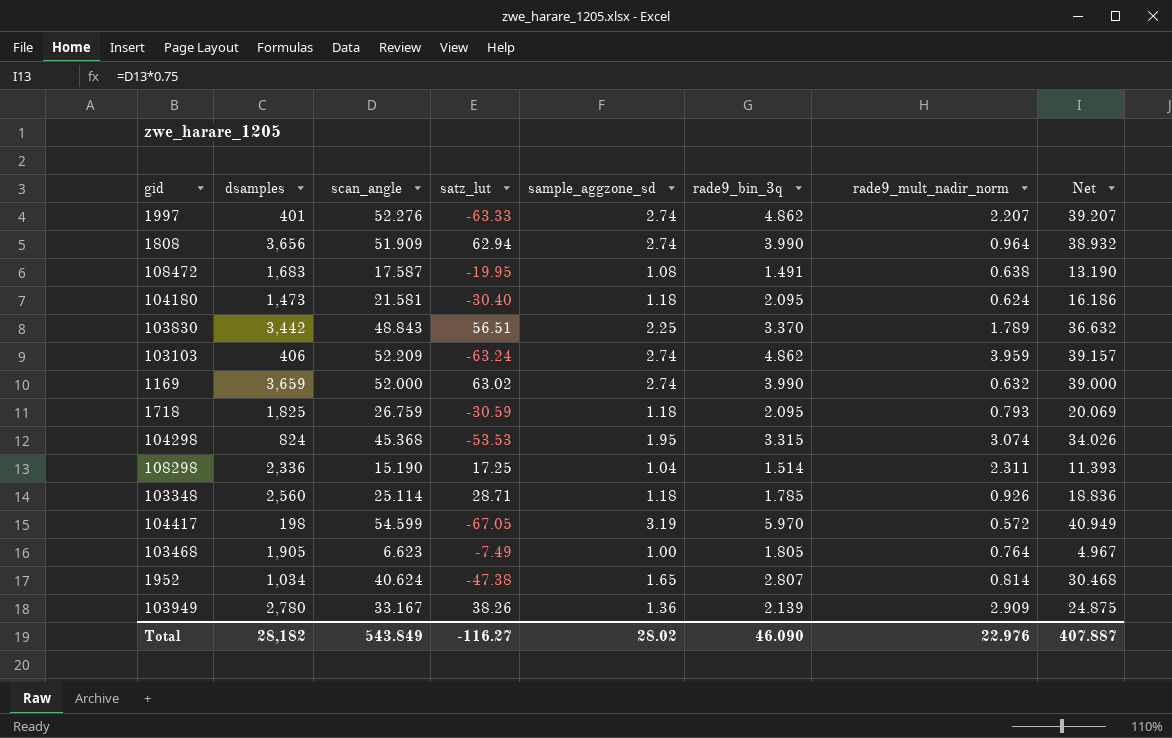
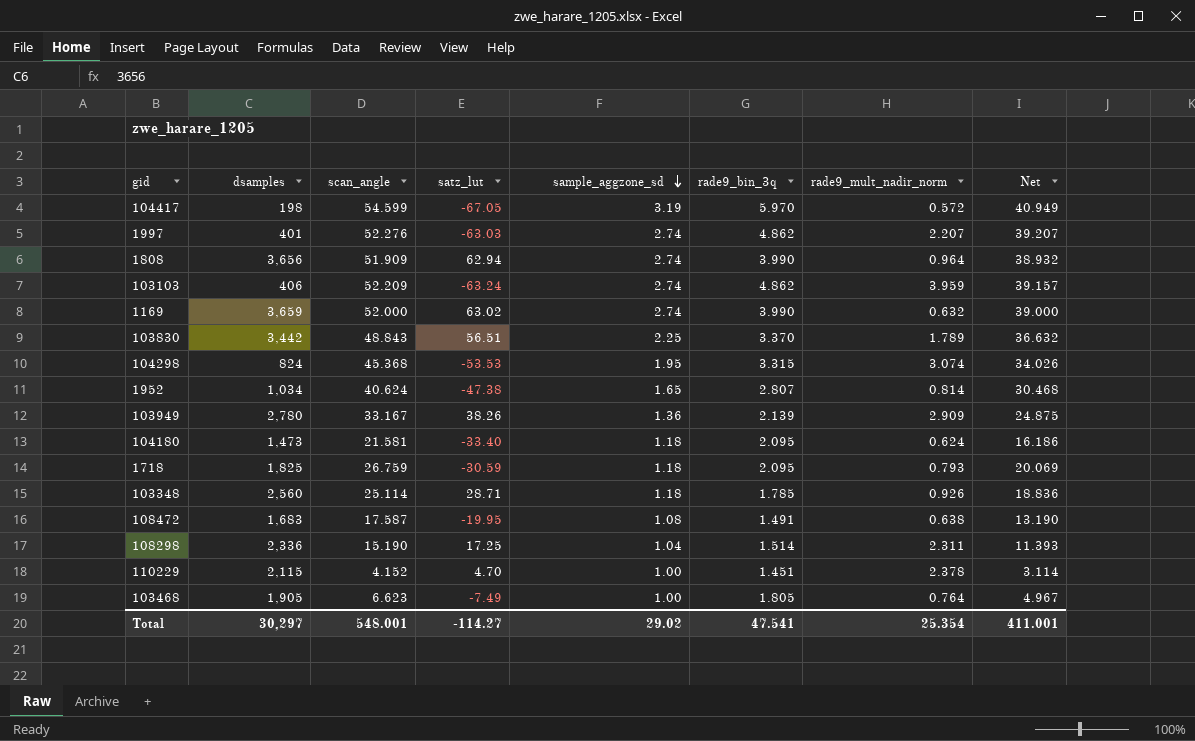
row order: none -> sample_aggzone_sd descending
1997 | satz_lut: -63.33 -> -63.03
104180 | satz_lut: -30.40 -> -33.40
row 110229: none -> 2,115 | 4.152 | 4.70 | 1.00 | 1.451 | 2.378 | 3.114
Total | dsamples: 28,182 -> 30,297
Total | scan_angle: 543.849 -> 548.001
Total | satz_lut: -116.27 -> -114.27
Total | sample_aggzone_sd: 28.02 -> 29.02
Total | rade9_bin_3q: 46.090 -> 47.541
Total | rade9_mult_nadir_norm: 22.976 -> 25.354
Total | Net: 407.887 -> 411.001

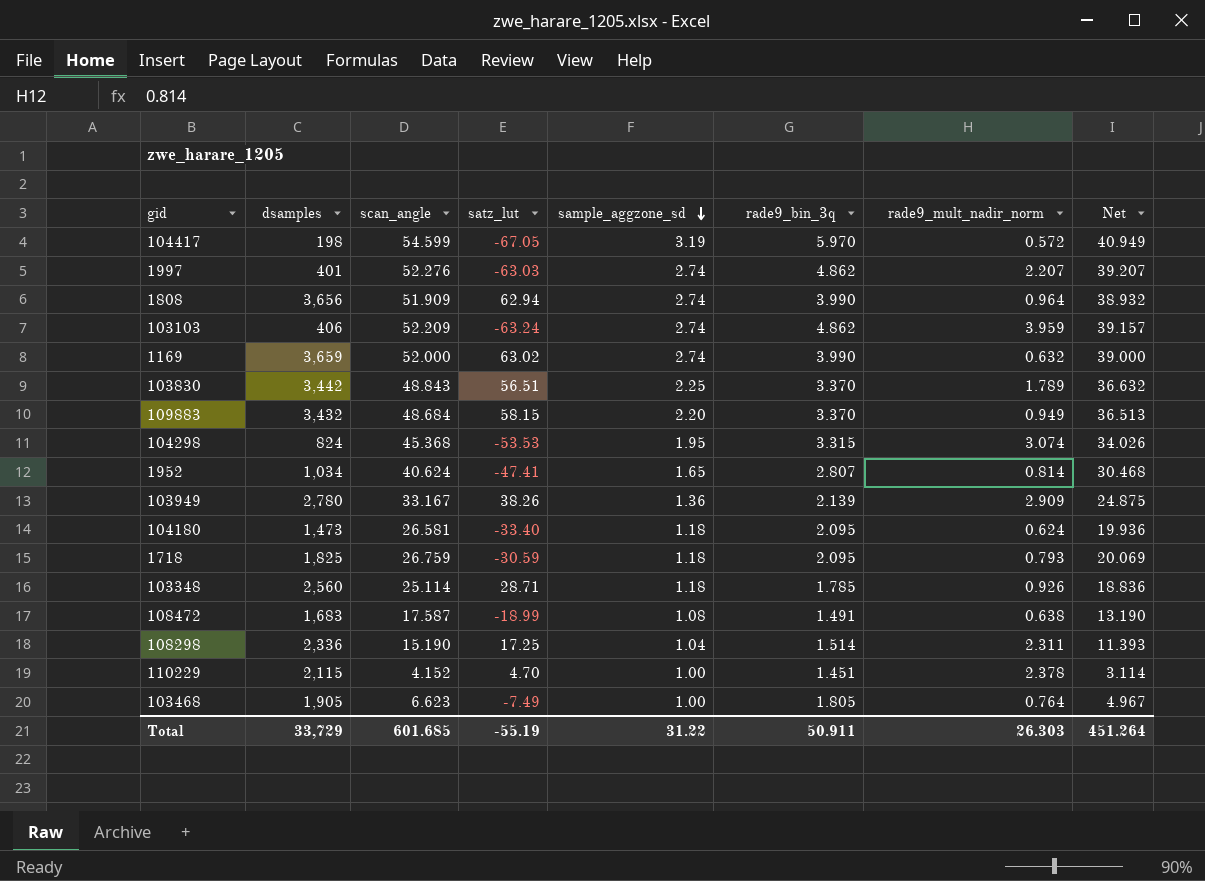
row 109883: none -> 3,432 | 48.684 | 58.15 | 2.20 | 3.370 | 0.949 | 36.513
1952 | satz_lut: -47.38 -> -47.41
104180 | scan_angle: 21.581 -> 26.581
104180 | Net: 16.186 -> 19.936
108472 | satz_lut: -19.95 -> -18.99
Total | dsamples: 30,297 -> 33,729
Total | scan_angle: 548.001 -> 601.685
Total | satz_lut: -114.27 -> -55.19
Total | sample_aggzone_sd: 29.02 -> 31.22
Total | rade9_bin_3q: 47.541 -> 50.911
Total | rade9_mult_nadir_norm: 25.354 -> 26.303
Total | Net: 411.001 -> 451.264

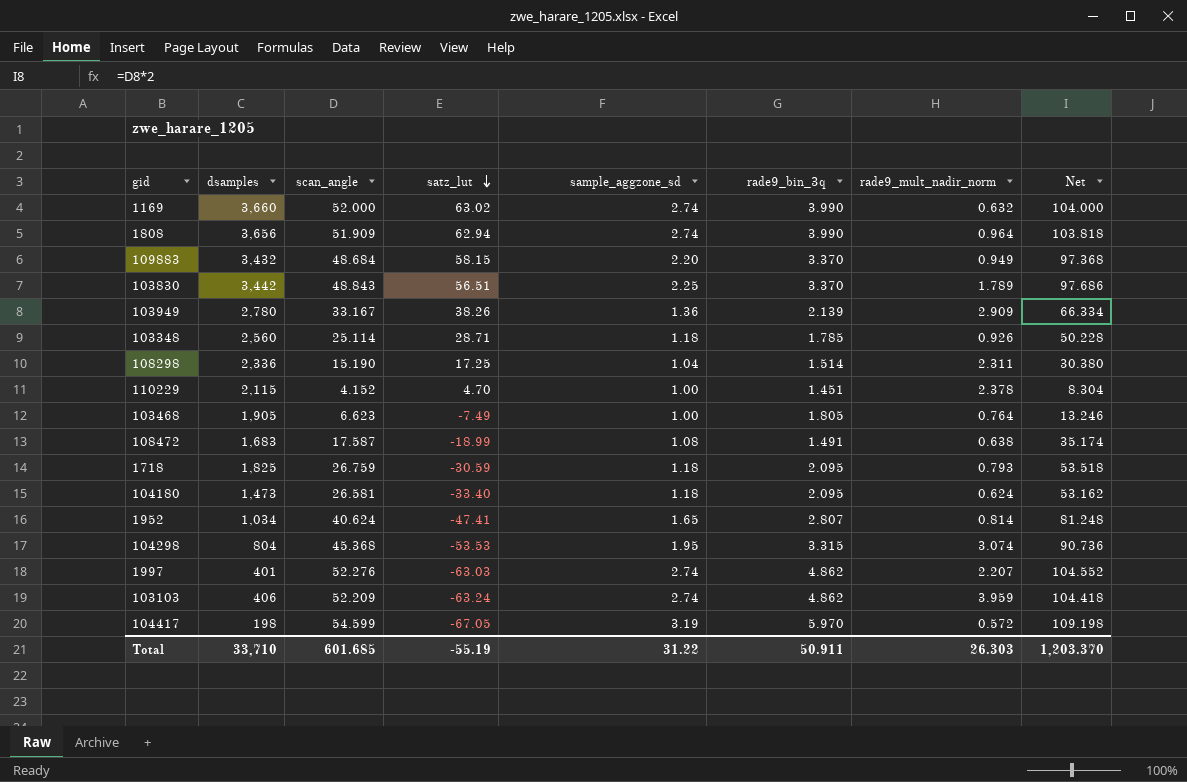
row order: sample_aggzone_sd descending -> satz_lut descending
column Net | formula: [scan_angle] * 0.75 -> [scan_angle] * 2
1169 | dsamples: 3,659 -> 3,660
104298 | dsamples: 824 -> 804
Total | dsamples: 33,729 -> 33,710
Total | Net: 451.264 -> 1,203.370

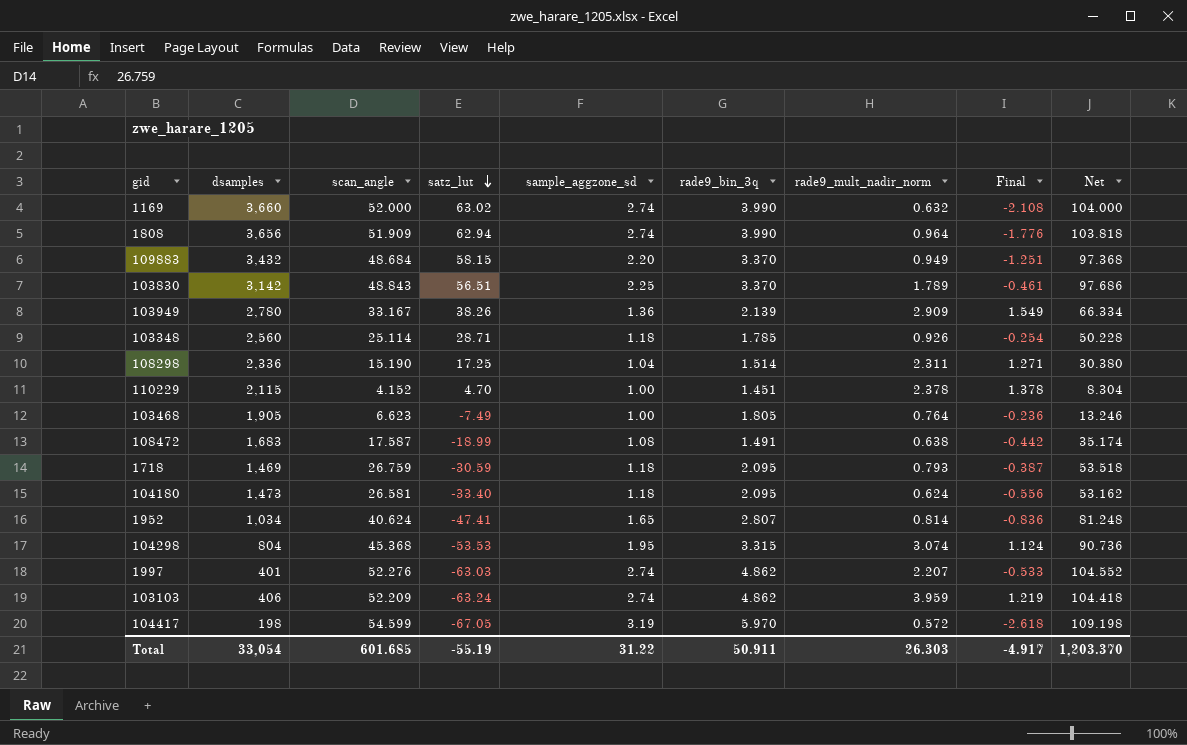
column Final | formula: none -> [rade9_mult_nadir_norm] - [sample_aggzone_sd]
103830 | dsamples: 3,442 -> 3,142
1718 | dsamples: 1,825 -> 1,469
Total | dsamples: 33,710 -> 33,054

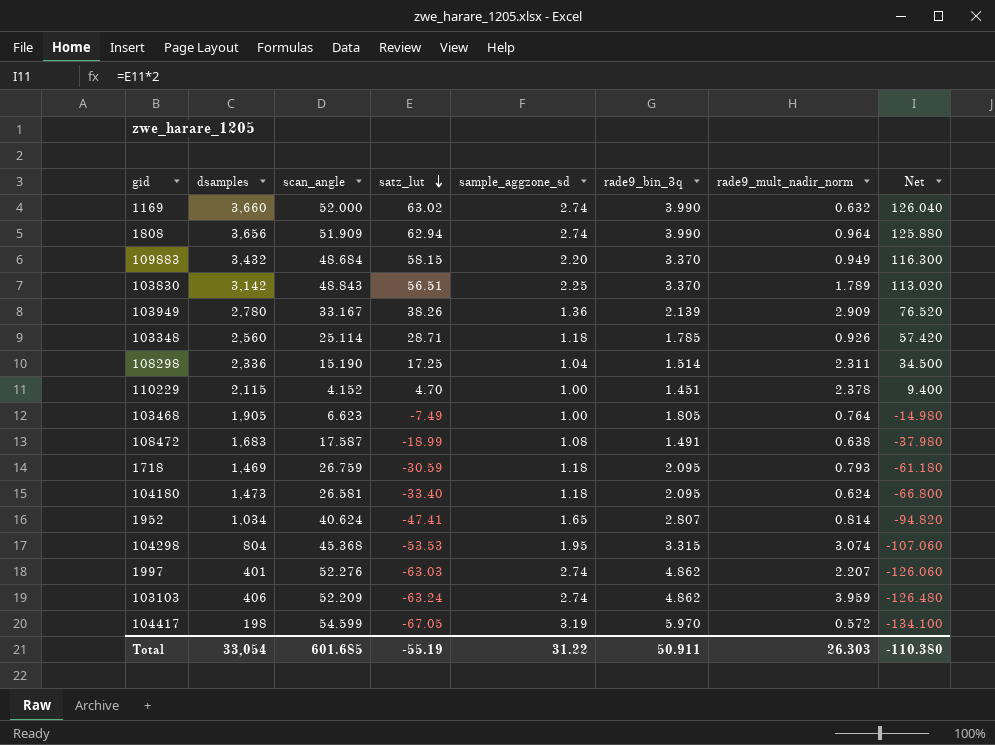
column Final | formula: [rade9_mult_nadir_norm] - [sample_aggzone_sd] -> none
column Net | formula: [scan_angle] * 2 -> [satz_lut] * 2
Total | Net: 1,203.370 -> -110.380

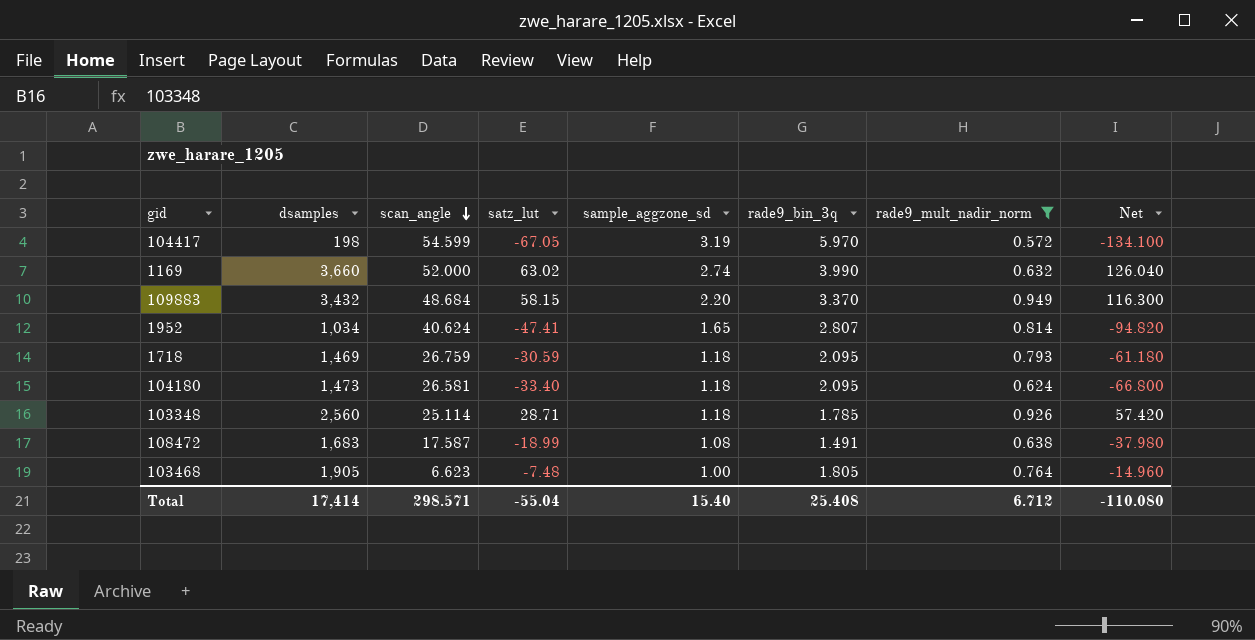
filter: none -> rade9_mult_nadir_norm <= 0.949
row order: satz_lut descending -> scan_angle descending
103468 | satz_lut: -7.49 -> -7.48
103468 | Net: -14.980 -> -14.960
Total | dsamples: 33,054 -> 17,414
Total | scan_angle: 601.685 -> 298.571
Total | satz_lut: -55.19 -> -55.04
Total | sample_aggzone_sd: 31.22 -> 15.40
Total | rade9_bin_3q: 50.911 -> 25.408
Total | rade9_mult_nadir_norm: 26.303 -> 6.712
Total | Net: -110.380 -> -110.080

